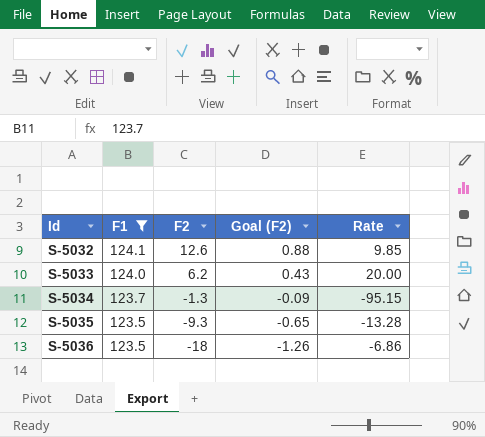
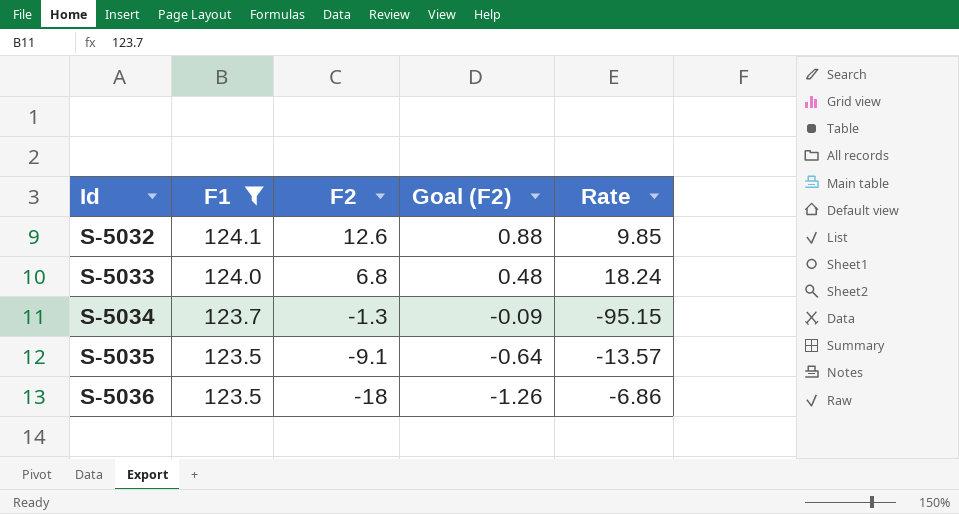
S-5033 | F2: 6.2 -> 6.8
S-5033 | Goal (F2): 0.43 -> 0.48
S-5033 | Rate: 20.00 -> 18.24
S-5035 | F2: -9.3 -> -9.1
S-5035 | Goal (F2): -0.65 -> -0.64
S-5035 | Rate: -13.28 -> -13.57

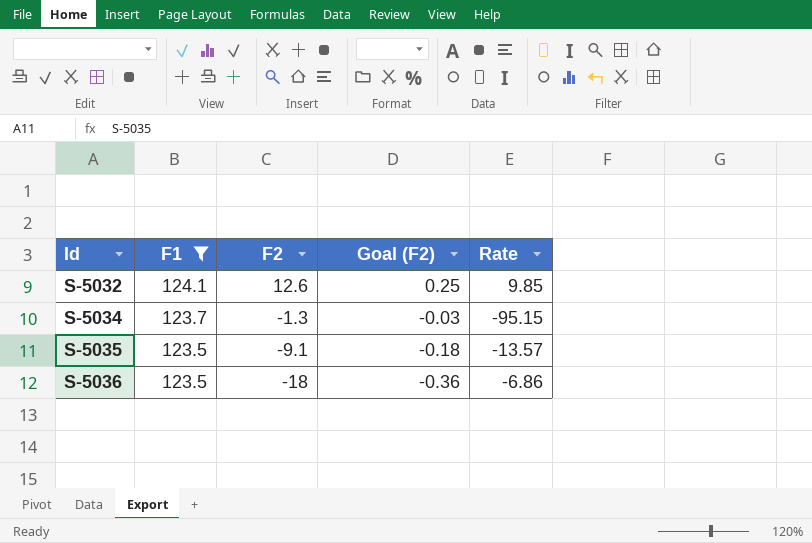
column Goal (F2) | formula: [F2] * 0.07 -> [F2] * 0.02
row S-5033: 124.0 | 6.8 | 0.48 | 18.24 -> none

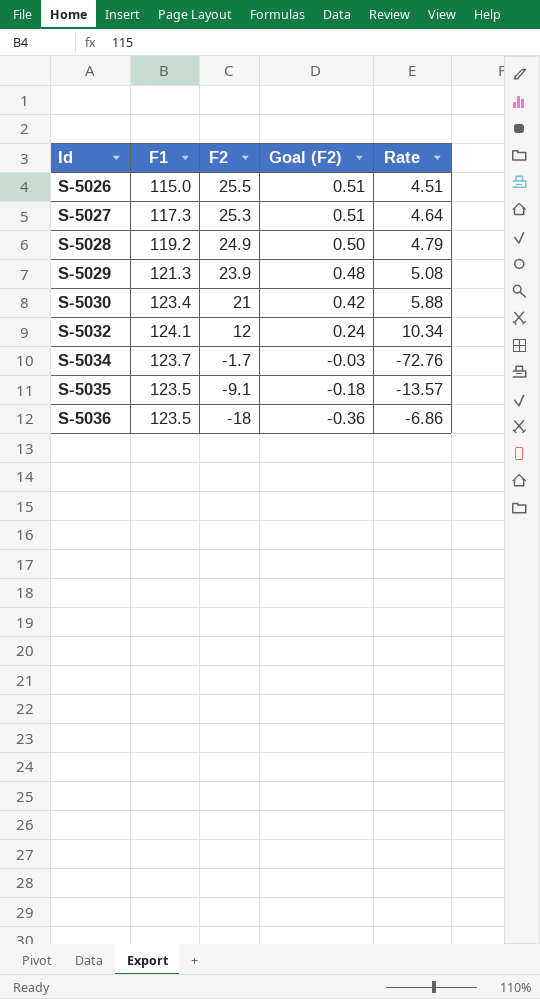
filter: F1 >= 123.5 -> none
S-5032 | F2: 12.6 -> 12
S-5032 | Goal (F2): 0.25 -> 0.24
S-5032 | Rate: 9.85 -> 10.34
S-5034 | F2: -1.3 -> -1.7
S-5034 | Rate: -95.15 -> -72.76

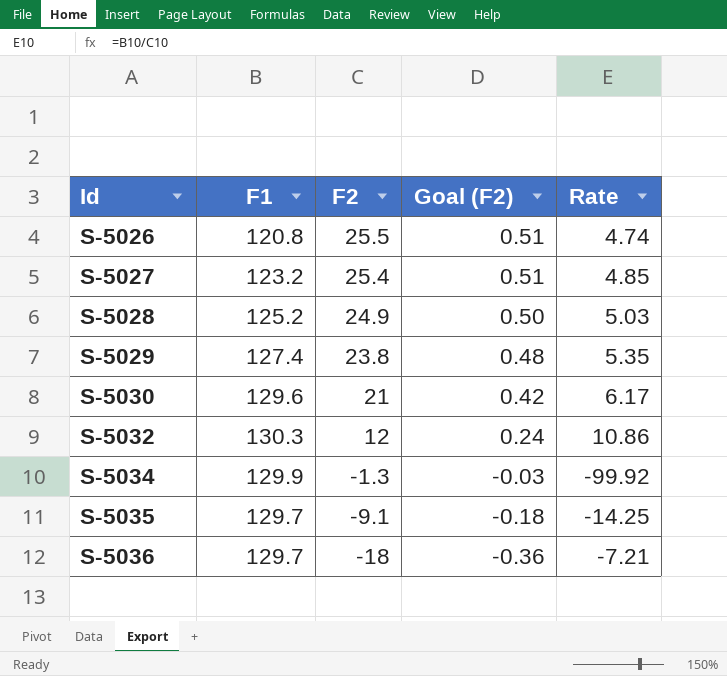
S-5026 | F1: 115.0 -> 120.8
S-5026 | Rate: 4.51 -> 4.74
S-5027 | F1: 117.3 -> 123.2
S-5027 | F2: 25.3 -> 25.4
S-5027 | Rate: 4.64 -> 4.85
S-5028 | F1: 119.2 -> 125.2
S-5028 | Rate: 4.79 -> 5.03
S-5029 | F1: 121.3 -> 127.4
S-5029 | F2: 23.9 -> 23.8
S-5029 | Rate: 5.08 -> 5.35
S-5030 | F1: 123.4 -> 129.6
S-5030 | Rate: 5.88 -> 6.17
S-5032 | F1: 124.1 -> 130.3
S-5032 | Rate: 10.34 -> 10.86
S-5034 | F1: 123.7 -> 129.9
S-5034 | F2: -1.7 -> -1.3
S-5034 | Rate: -72.76 -> -99.92
S-5035 | F1: 123.5 -> 129.7
S-5035 | Rate: -13.57 -> -14.25
S-5036 | F1: 123.5 -> 129.7
S-5036 | Rate: -6.86 -> -7.21

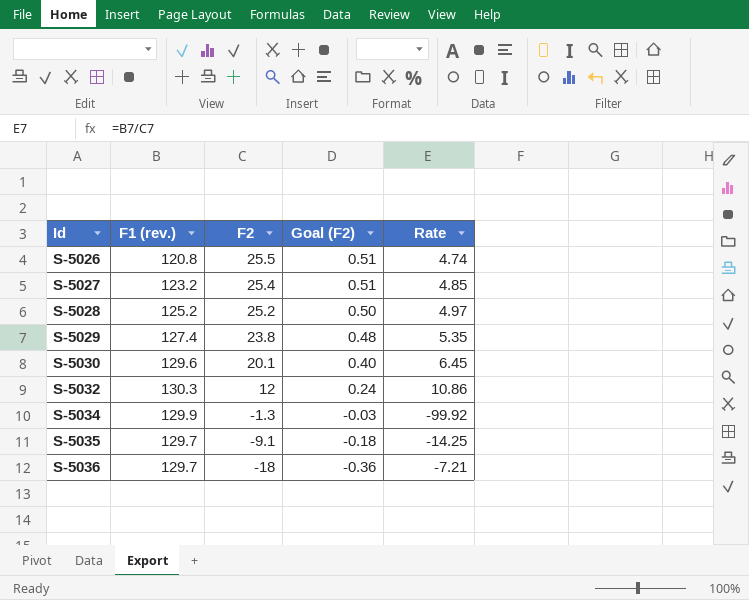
column name: F1 -> F1 (rev.)
S-5028 | F2: 24.9 -> 25.2
S-5028 | Rate: 5.03 -> 4.97
S-5030 | F2: 21 -> 20.1
S-5030 | Goal (F2): 0.42 -> 0.40
S-5030 | Rate: 6.17 -> 6.45

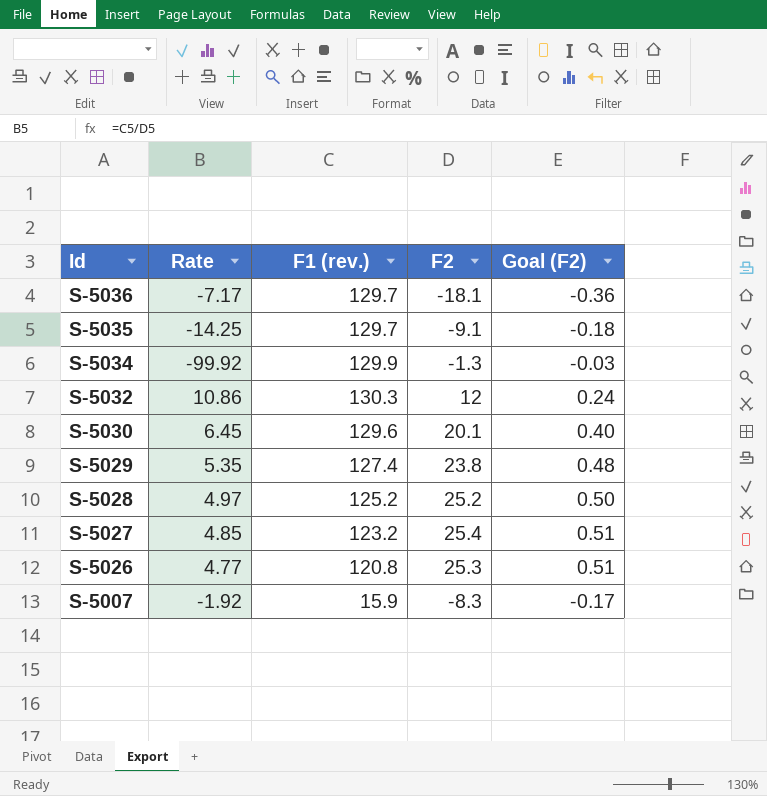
row order: Id ascending -> Id descending
column Rate | position: 5 -> 2
S-5036 | Rate: -7.21 -> -7.17
S-5036 | F2: -18 -> -18.1
S-5026 | Rate: 4.74 -> 4.77
S-5026 | F2: 25.5 -> 25.3
row S-5007: none -> -1.92 | 15.9 | -8.3 | -0.17

